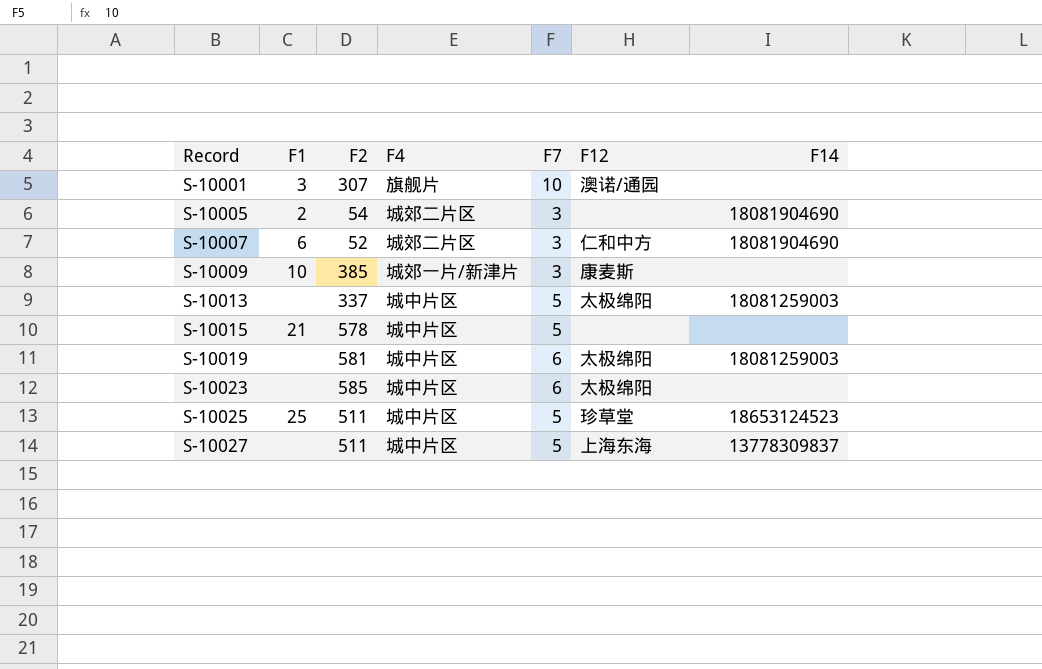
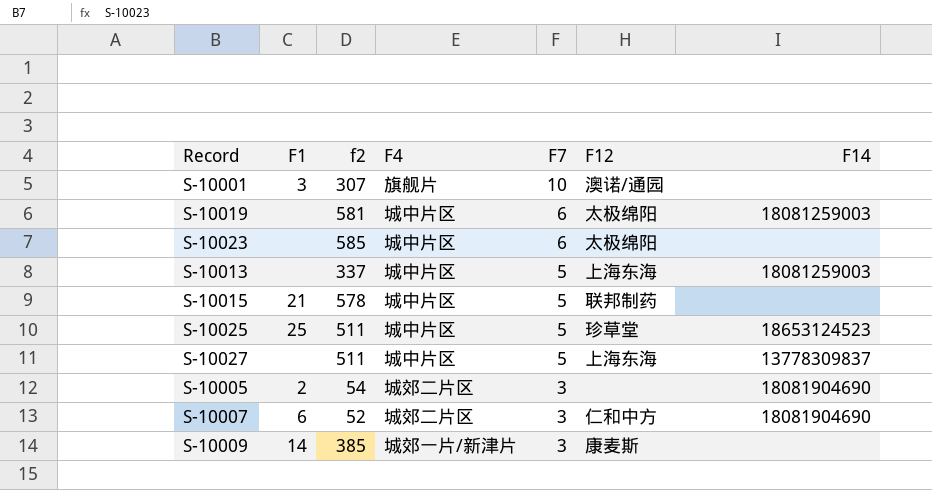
row order: Record ascending -> F7 descending
column name: F2 -> f2
S-10013 | F12: 太极绵阳 -> 上海东海
S-10015 | F12: none -> 联邦制药
S-10009 | F1: 10 -> 14

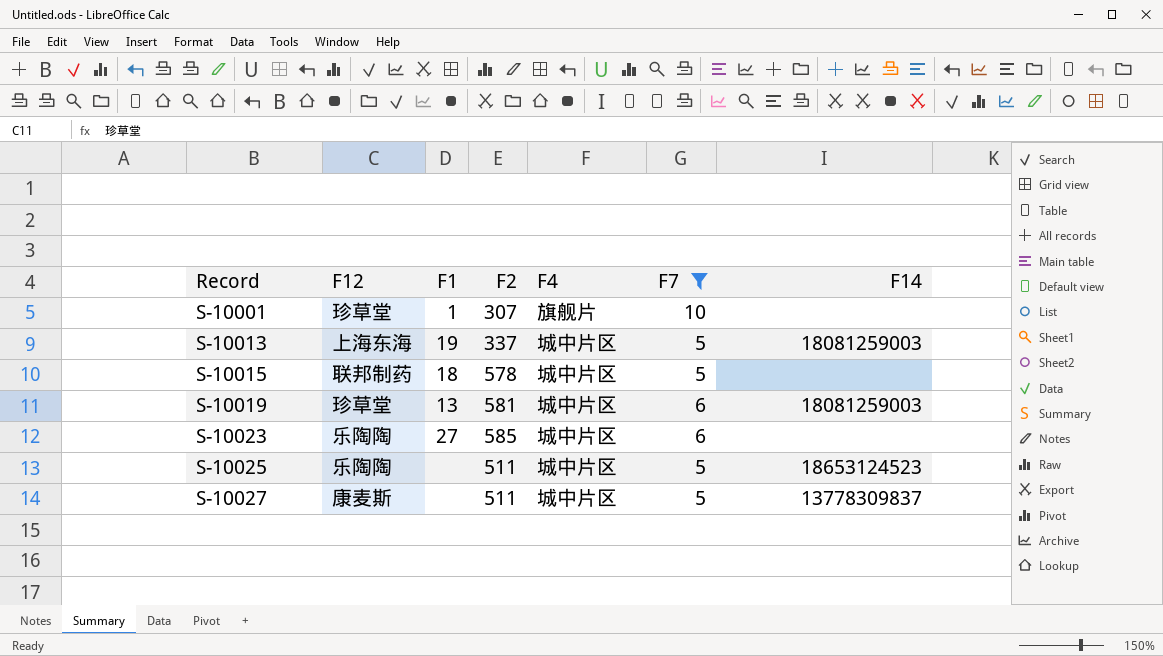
filter: none -> F7 != 3
row order: F7 descending -> Record ascending
column F12 | position: 6 -> 2
column name: f2 -> F2
S-10001 | F12: 澳诺/通园 -> 珍草堂
S-10001 | F1: 3 -> 1
S-10013 | F1: none -> 19
S-10015 | F1: 21 -> 18
S-10019 | F12: 太极绵阳 -> 珍草堂
S-10019 | F1: none -> 13
S-10023 | F12: 太极绵阳 -> 乐陶陶
S-10023 | F1: none -> 27
S-10025 | F12: 珍草堂 -> 乐陶陶
S-10025 | F1: 25 -> none
S-10027 | F12: 上海东海 -> 康麦斯

